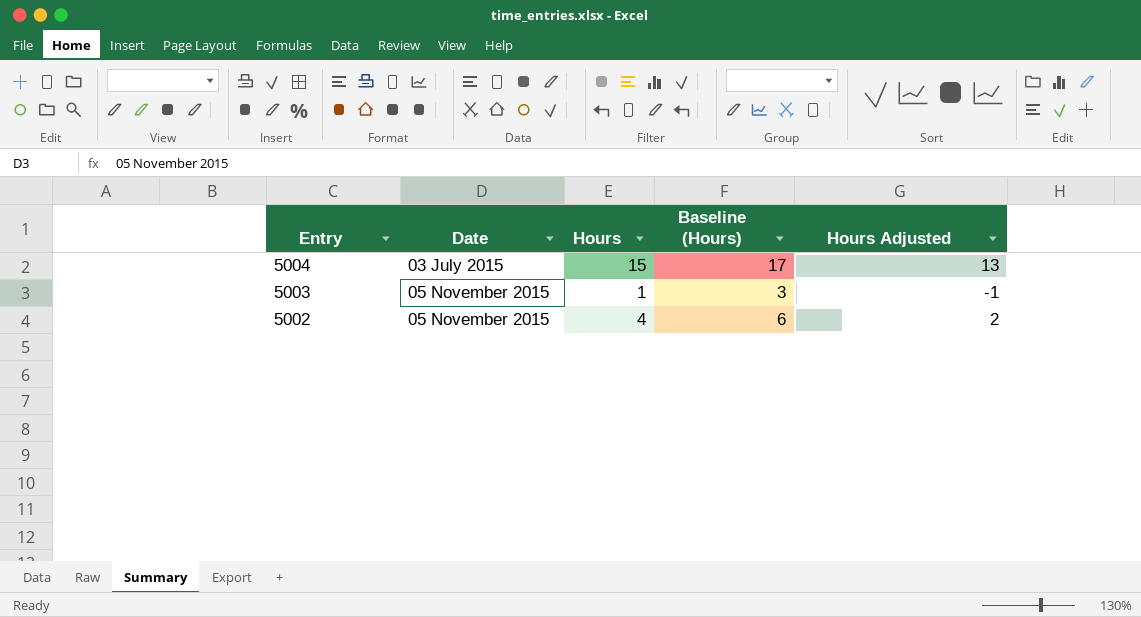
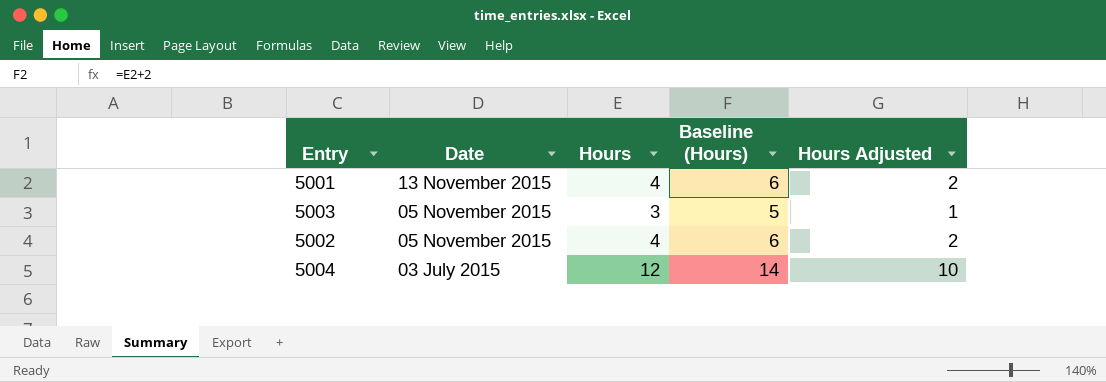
row order: Entry descending -> Date descending
row 5001: none -> 13 November 2015 | 4 | 6 | 2
5003 | Hours: 1 -> 3
5003 | Baseline (Hours): 3 -> 5
5003 | Hours Adjusted: -1 -> 1
5004 | Hours: 15 -> 12
5004 | Baseline (Hours): 17 -> 14
5004 | Hours Adjusted: 13 -> 10

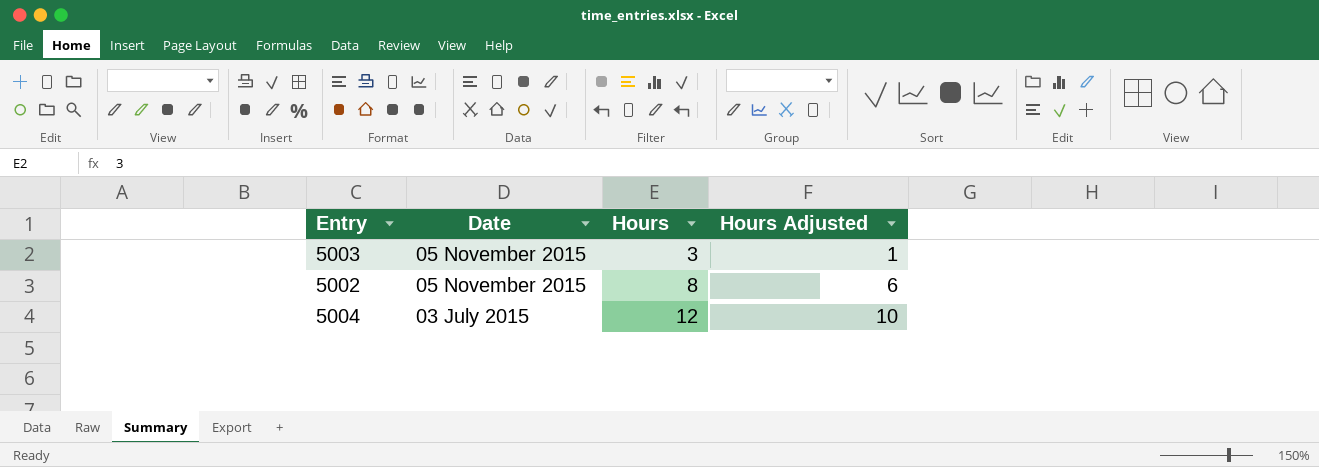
column Baseline (Hours) | formula: [Hours] + 2 -> none
row 5001: 13 November 2015 | 4 | 6 | 2 -> none
5002 | Hours: 4 -> 8
5002 | Hours Adjusted: 2 -> 6

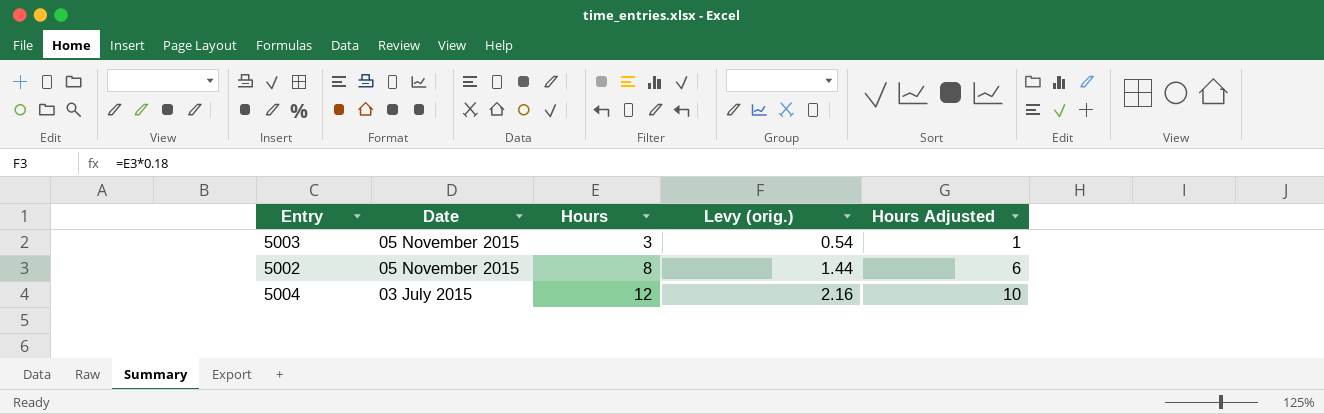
column Levy (orig.) | formula: none -> [Hours] * 0.18

